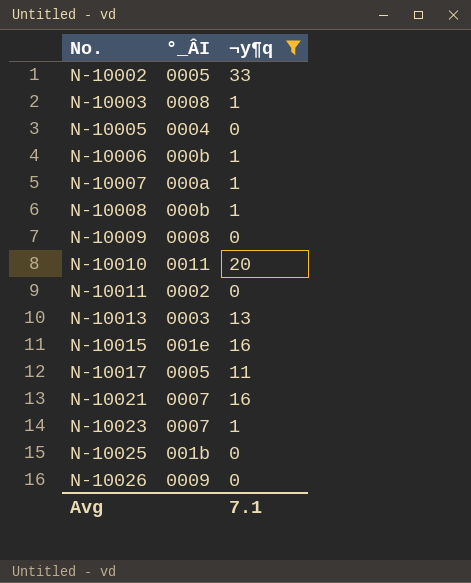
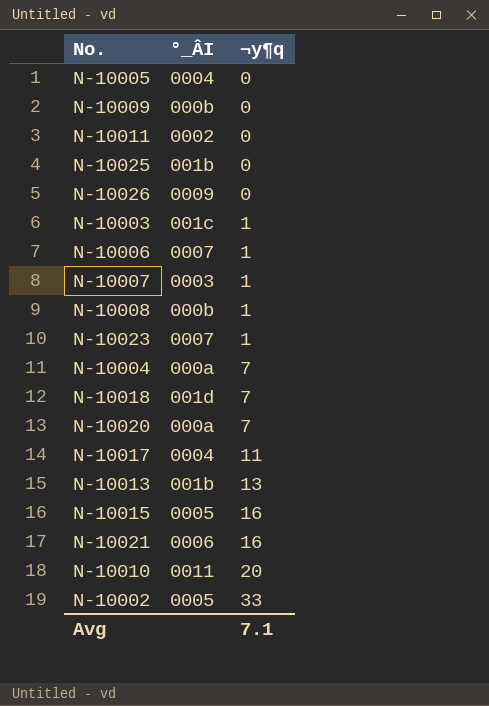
filter: ¬y¶q != 7 -> none
row order: No. ascending -> ¬y¶q ascending
N-10009 | °_ÂI: 0008 -> 000b
N-10003 | °_ÂI: 0008 -> 001c
N-10006 | °_ÂI: 000b -> 0007
N-10007 | °_ÂI: 000a -> 0003
N-10017 | °_ÂI: 0005 -> 0004
N-10013 | °_ÂI: 0003 -> 001b
N-10015 | °_ÂI: 001e -> 0005
N-10021 | °_ÂI: 0007 -> 0006

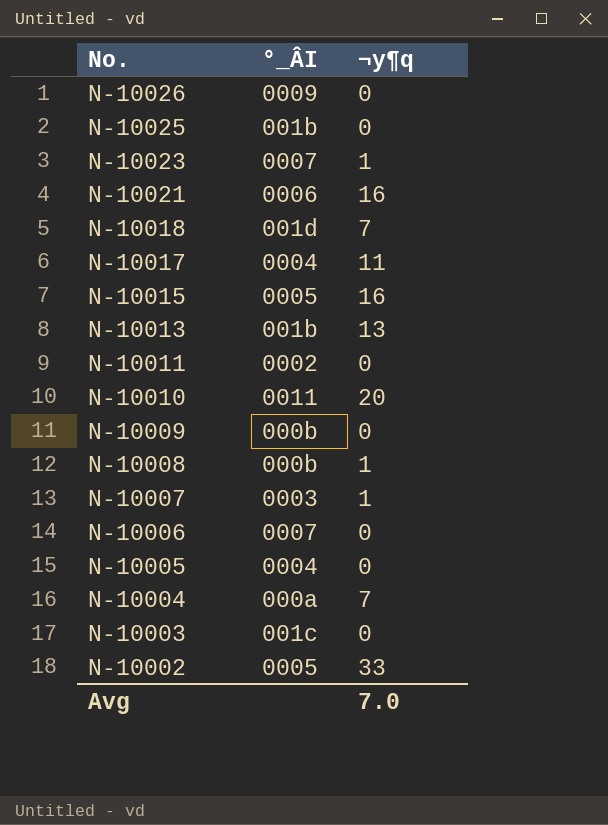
row order: ¬y¶q ascending -> No. descending
row N-10020: 000a | 7 -> none
N-10006 | ¬y¶q: 1 -> 0
N-10003 | ¬y¶q: 1 -> 0
Avg | ¬y¶q: 7.1 -> 7.0

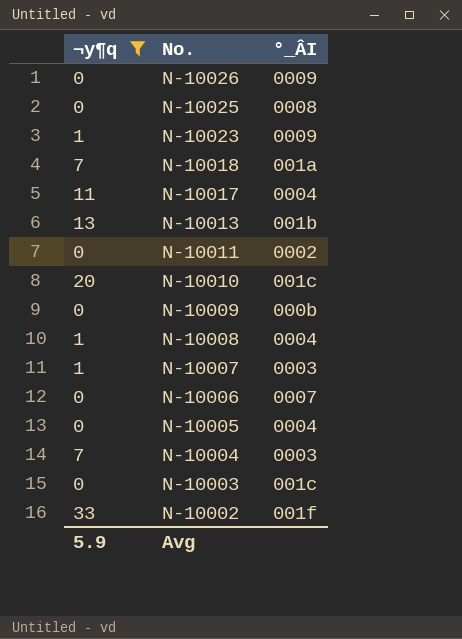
filter: none -> ¬y¶q != 16
column ¬y¶q | position: 3 -> 1
N-10025 | °_ÂI: 001b -> 0008
N-10023 | °_ÂI: 0007 -> 0009
N-10018 | °_ÂI: 001d -> 001a
N-10010 | °_ÂI: 0011 -> 001c
N-10008 | °_ÂI: 000b -> 0004
N-10004 | °_ÂI: 000a -> 0003
N-10002 | °_ÂI: 0005 -> 001f
Avg | ¬y¶q: 7.0 -> 5.9

